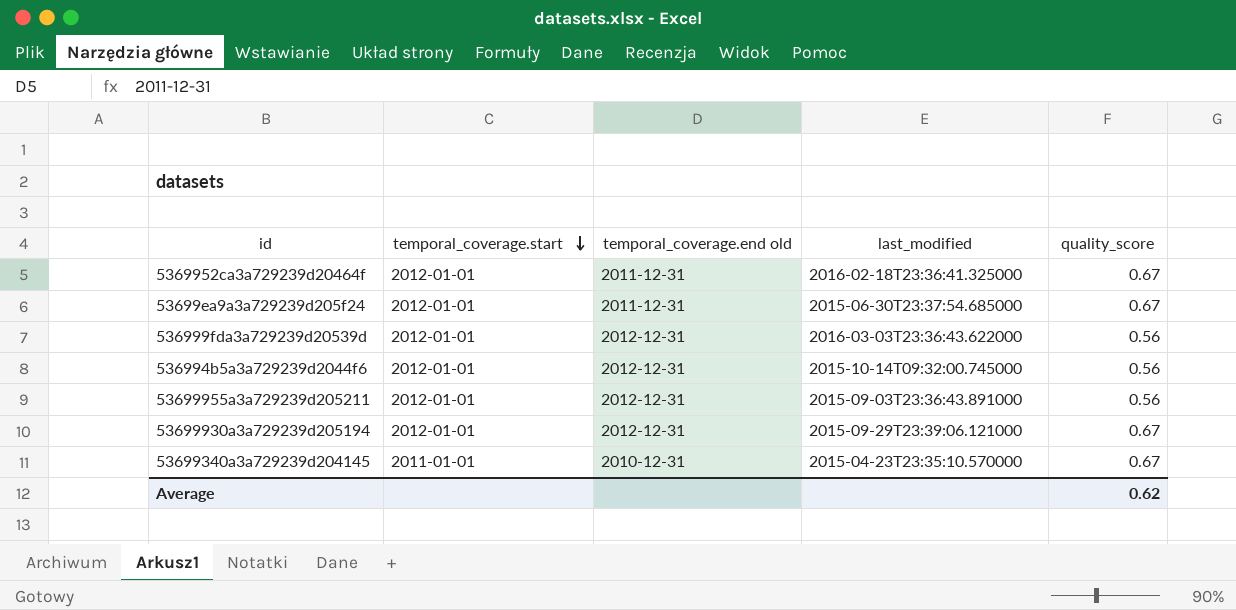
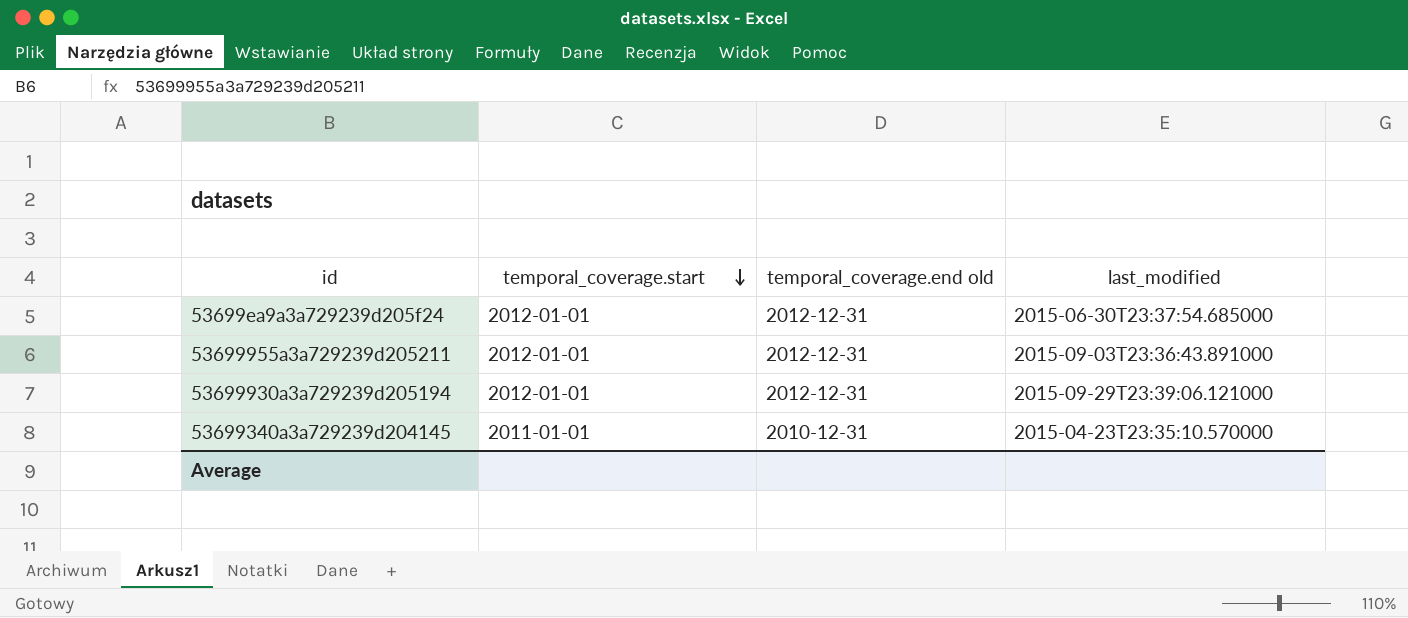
column quality_score | position: 5 -> none
row 5369952ca3a729239d20464f: 2012-01-01 | 2011-12-31 | 2016-02-18T23:36:41.325000 | 0.67 -> none
row 536999fda3a729239d20539d: 2012-01-01 | 2012-12-31 | 2016-03-03T23:36:43.622000 | 0.56 -> none
row 536994b5a3a729239d2044f6: 2012-01-01 | 2012-12-31 | 2015-10-14T09:32:00.745000 | 0.56 -> none
53699ea9a3a729239d205f24 | temporal_coverage.end old: 2011-12-31 -> 2012-12-31

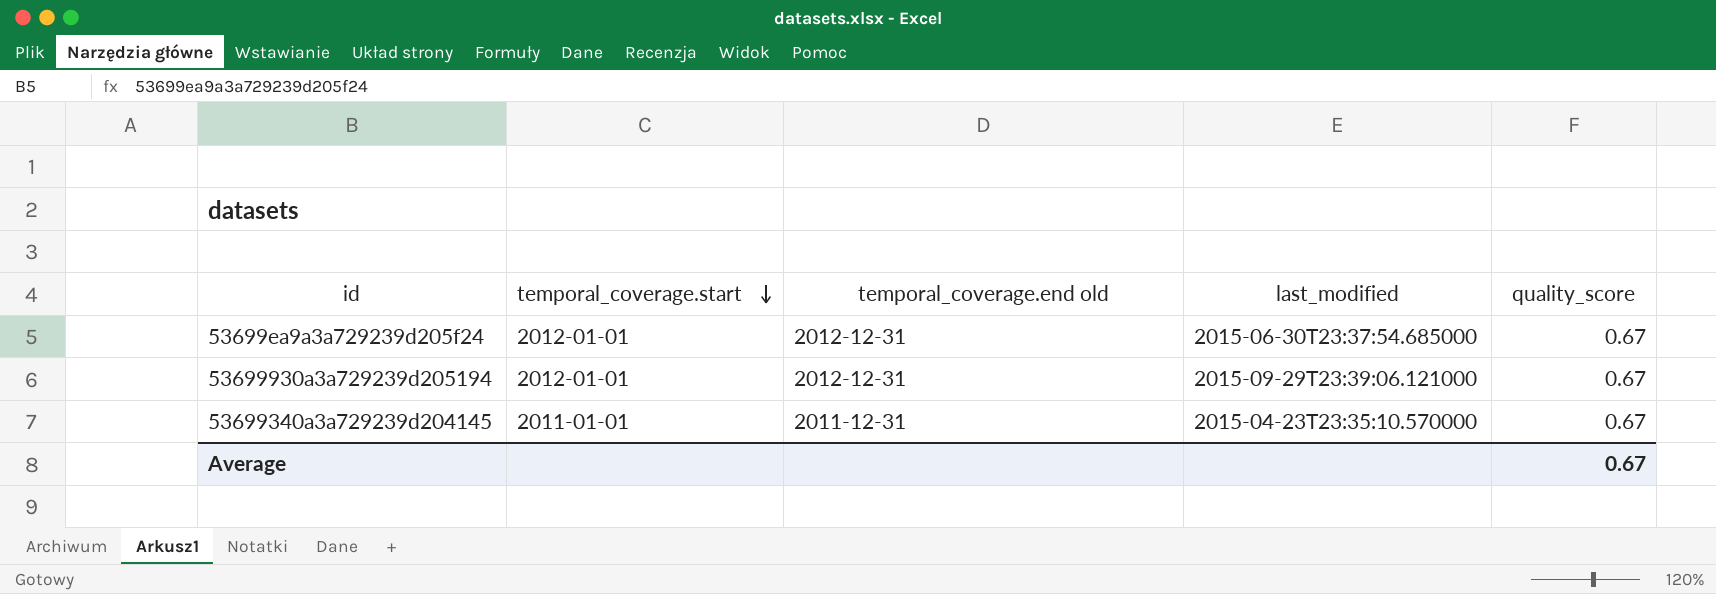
column quality_score | position: none -> 5
row 53699955a3a729239d205211: 2012-01-01 | 2012-12-31 | 2015-09-03T23:36:43.891000 -> none
53699340a3a729239d204145 | temporal_coverage.end old: 2010-12-31 -> 2011-12-31

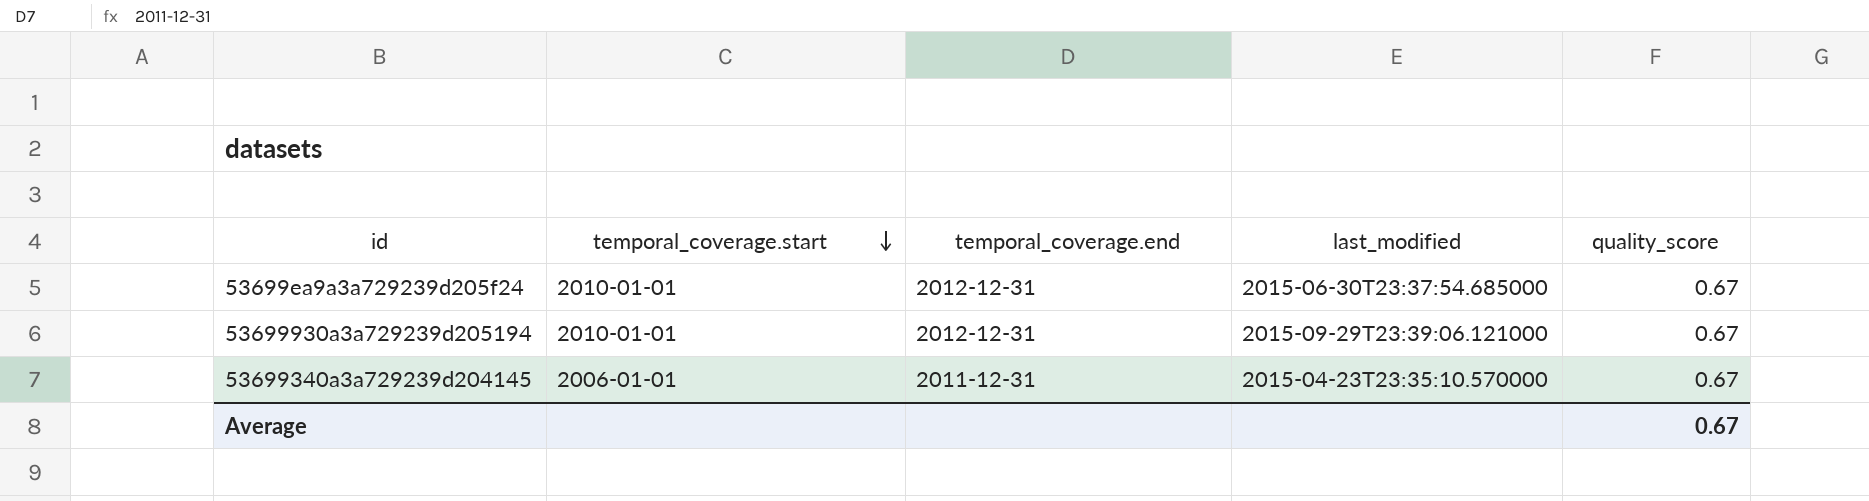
column name: temporal_coverage.end old -> temporal_coverage.end
53699ea9a3a729239d205f24 | temporal_coverage.start: 2012-01-01 -> 2010-01-01
53699930a3a729239d205194 | temporal_coverage.start: 2012-01-01 -> 2010-01-01
53699340a3a729239d204145 | temporal_coverage.start: 2011-01-01 -> 2006-01-01

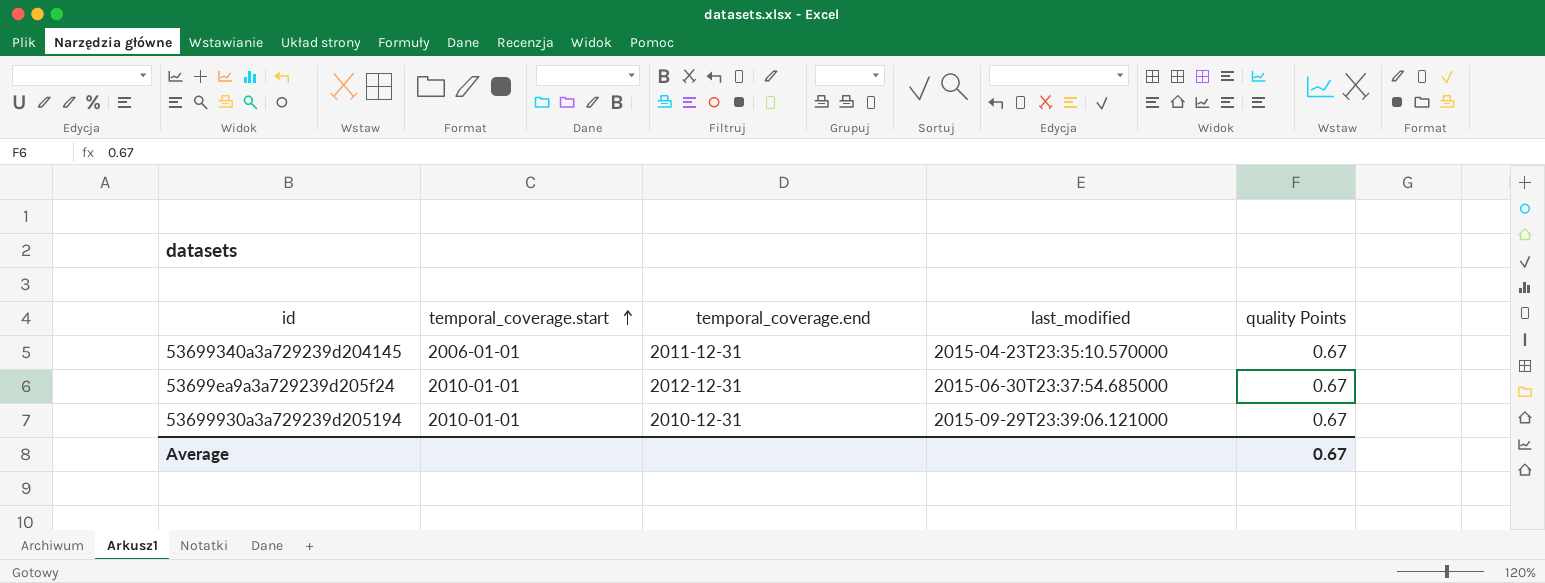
row order: temporal_coverage.start descending -> temporal_coverage.start ascending
column name: quality_score -> quality Points
53699930a3a729239d205194 | temporal_coverage.end: 2012-12-31 -> 2010-12-31

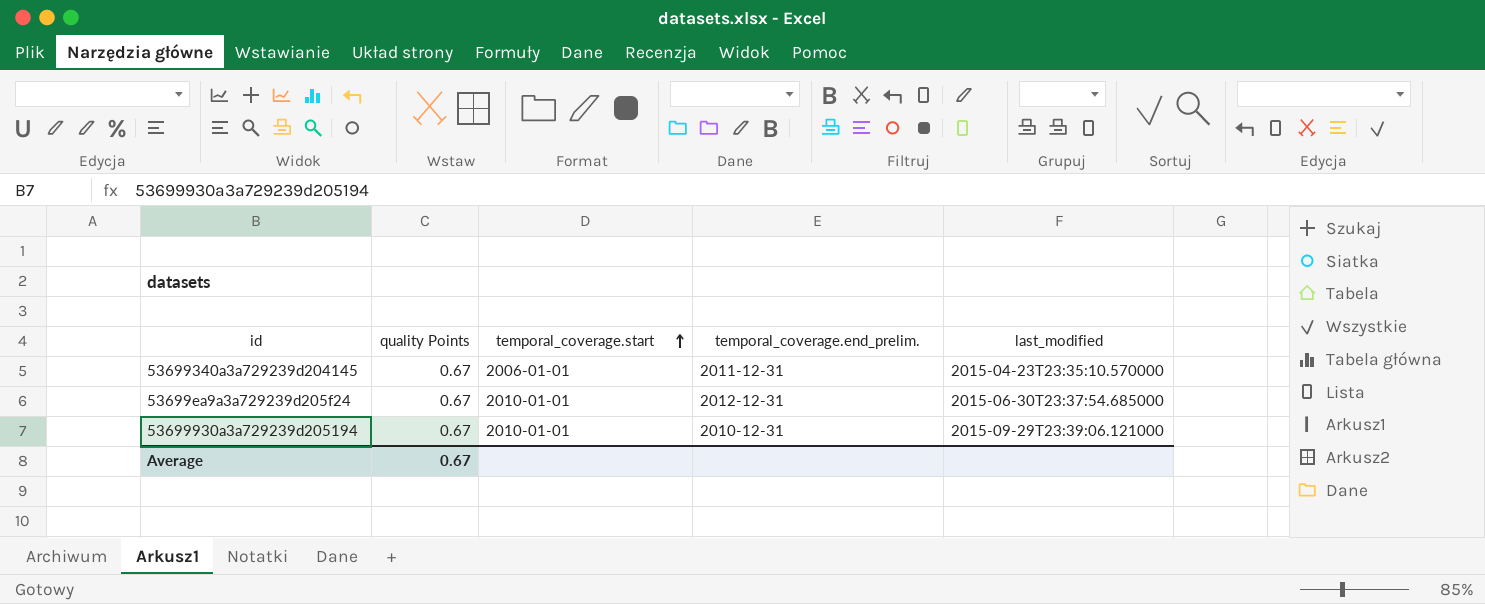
column quality Points | position: 5 -> 2
column name: temporal_coverage.end -> temporal_coverage.end_prelim.

